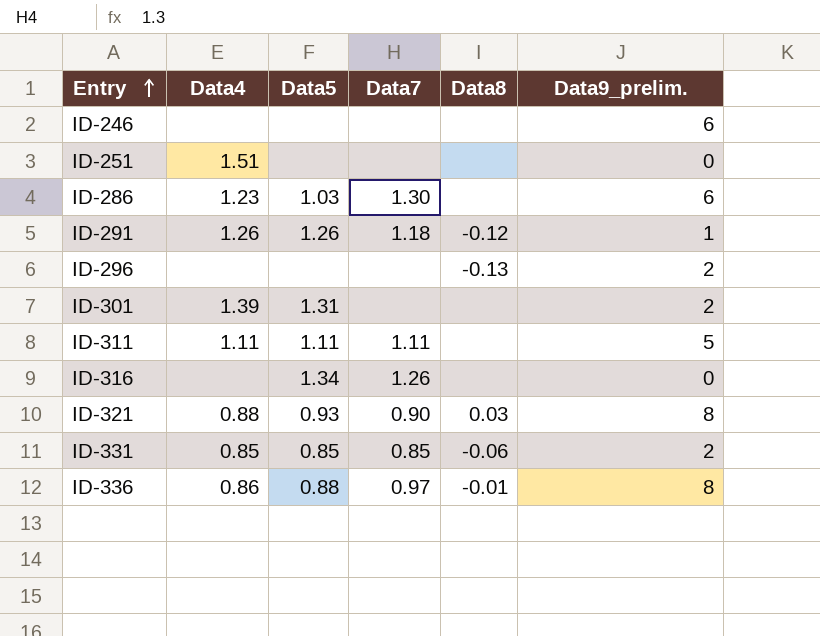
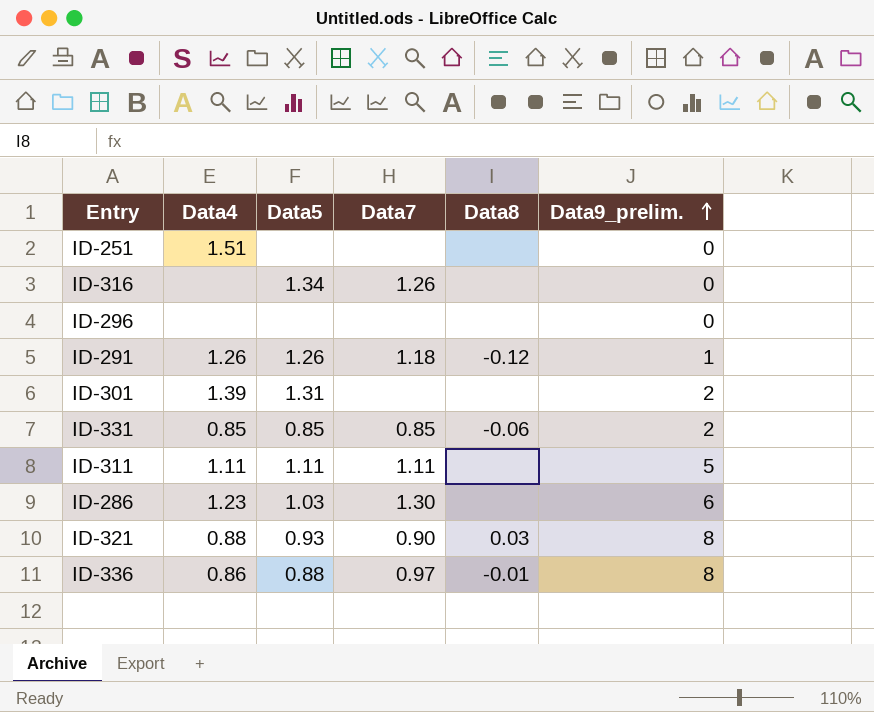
row order: Entry ascending -> Data9_prelim. ascending
row ID-246: none | none | none | none | 6 -> none
ID-296 | Data8: -0.13 -> none
ID-296 | Data9_prelim.: 2 -> 0

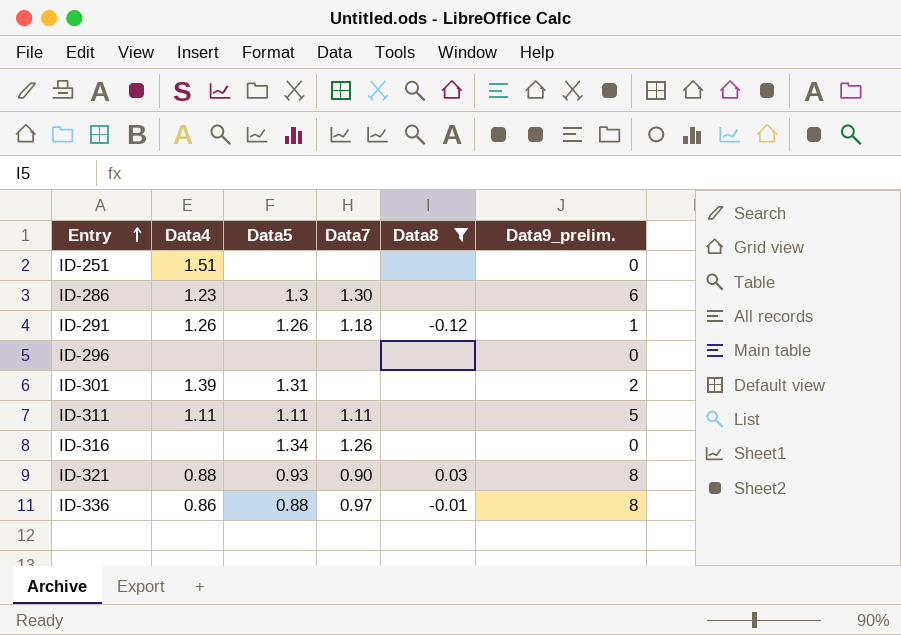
filter: none -> Data8 != -0.06
row order: Data9_prelim. ascending -> Entry ascending
ID-286 | Data5: 1.03 -> 1.3

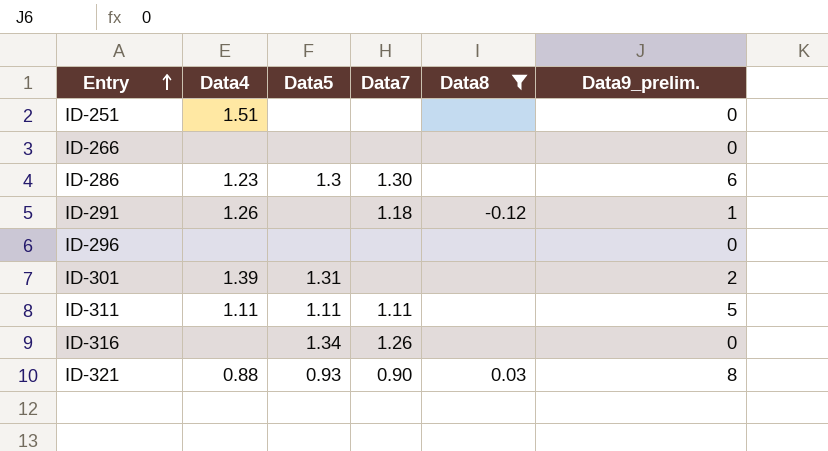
row ID-336: 0.86 | 0.88 | 0.97 | -0.01 | 8 -> none
row ID-266: none -> none | none | none | none | 0
ID-291 | Data5: 1.26 -> none

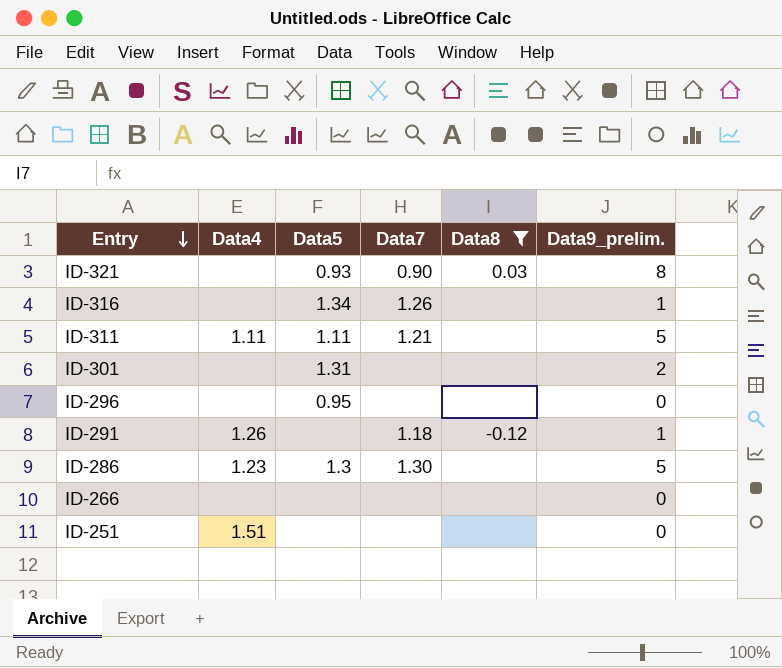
row order: Entry ascending -> Entry descending
ID-321 | Data4: 0.88 -> none
ID-316 | Data9_prelim.: 0 -> 1
ID-311 | Data7: 1.11 -> 1.21
ID-301 | Data4: 1.39 -> none
ID-296 | Data5: none -> 0.95
ID-286 | Data9_prelim.: 6 -> 5

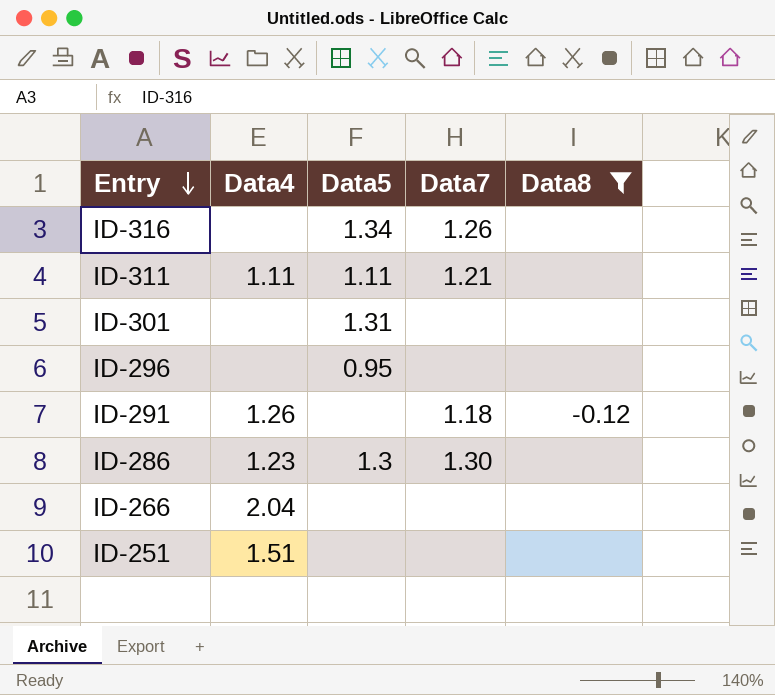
column Data9_prelim. | position: 6 -> none
row ID-321: none | 0.93 | 0.90 | 0.03 | 8 -> none
ID-266 | Data4: none -> 2.04

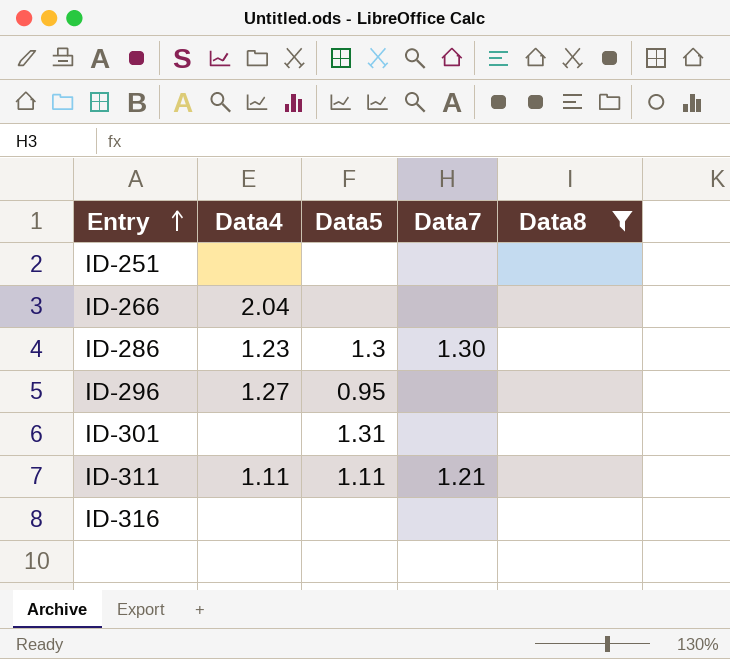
row order: Entry descending -> Entry ascending
row ID-291: 1.26 | none | 1.18 | -0.12 -> none
ID-251 | Data4: 1.51 -> none
ID-296 | Data4: none -> 1.27
ID-316 | Data5: 1.34 -> none
ID-316 | Data7: 1.26 -> none

